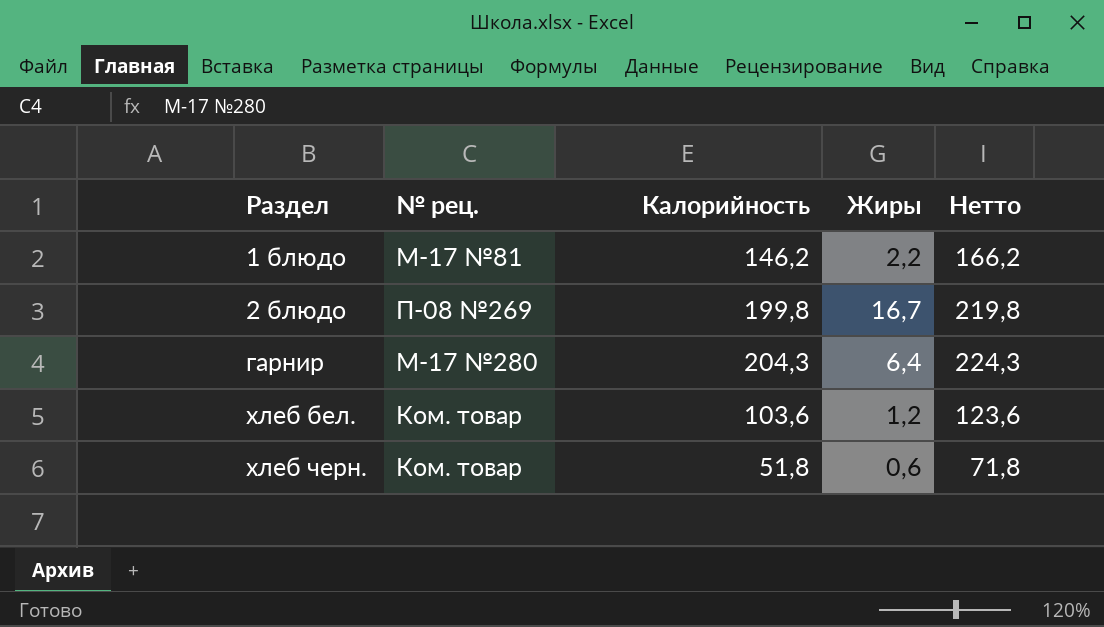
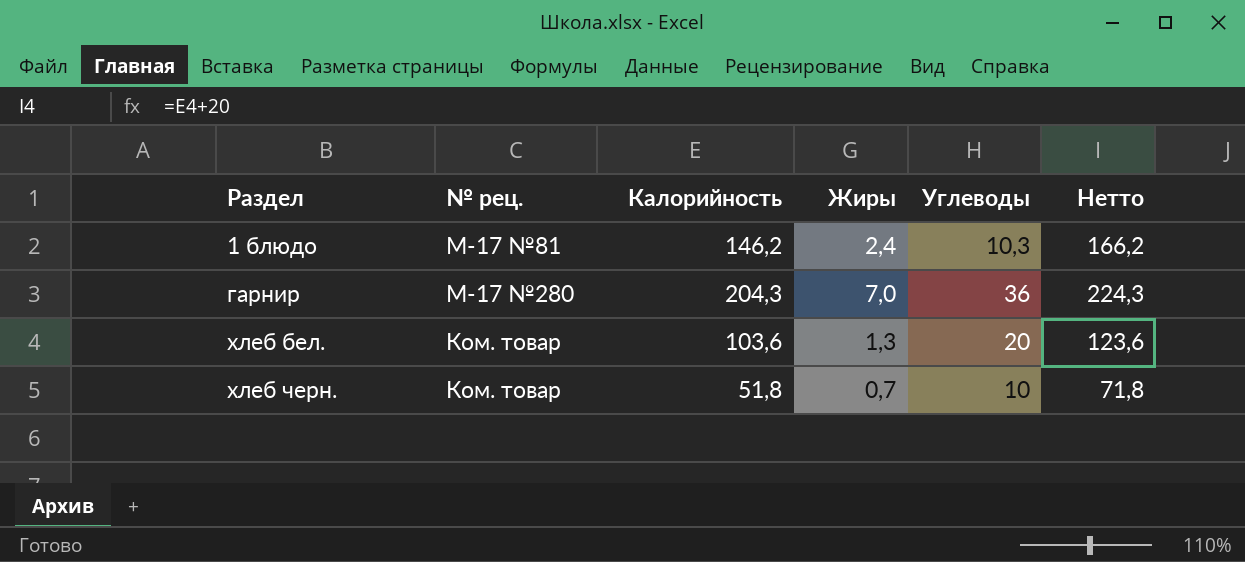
column Углеводы | position: none -> 5
row 2 блюдо: П-08 №269 | 199,8 | 16,7 | 219,8 -> none
1 блюдо | Жиры: 2,2 -> 2,4
гарнир | Жиры: 6,4 -> 7,0
хлеб бел. | Жиры: 1,2 -> 1,3
хлеб черн. | Жиры: 0,6 -> 0,7

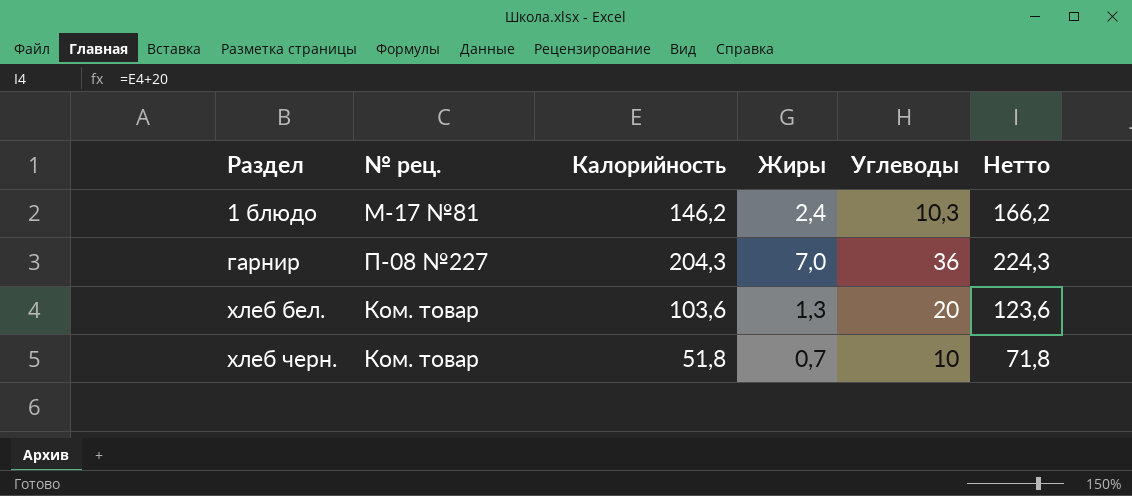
гарнир | № рец.: М-17 №280 -> П-08 №227

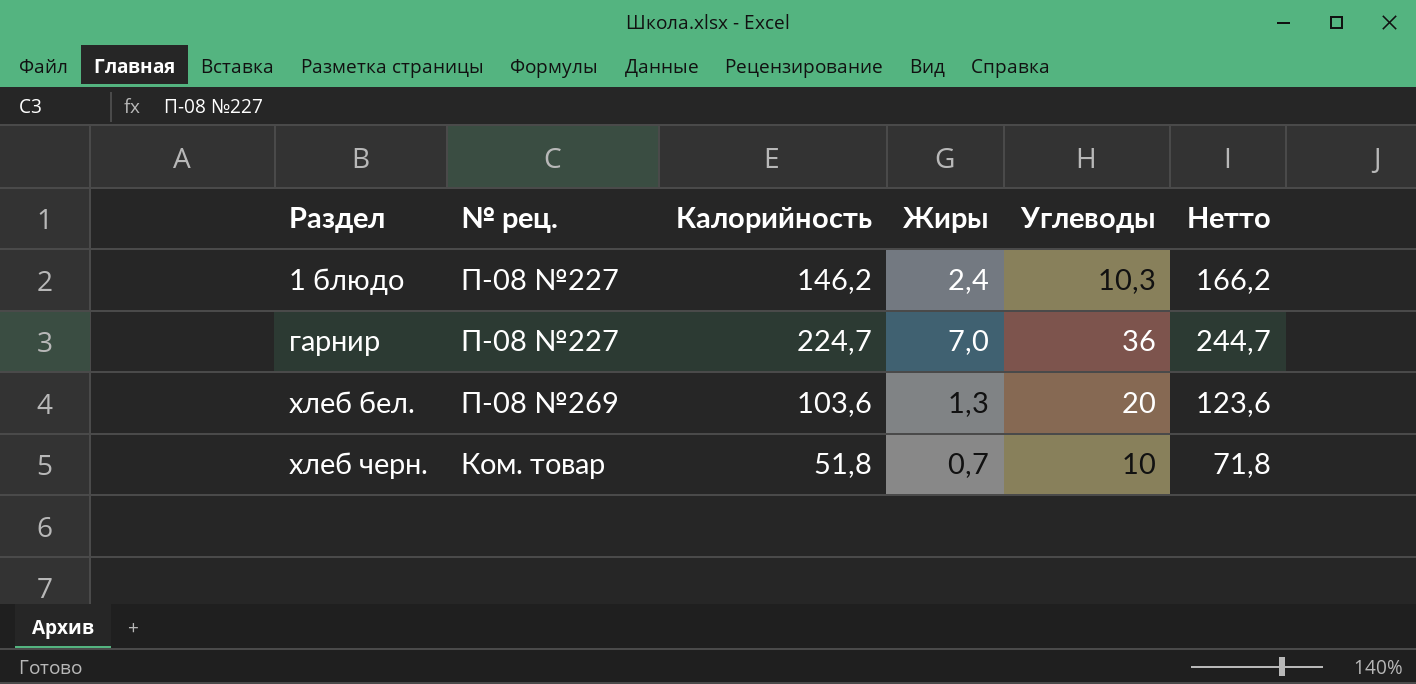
1 блюдо | № рец.: М-17 №81 -> П-08 №227
гарнир | Калорийность: 204,3 -> 224,7
гарнир | Нетто: 224,3 -> 244,7
хлеб бел. | № рец.: Ком. товар -> П-08 №269

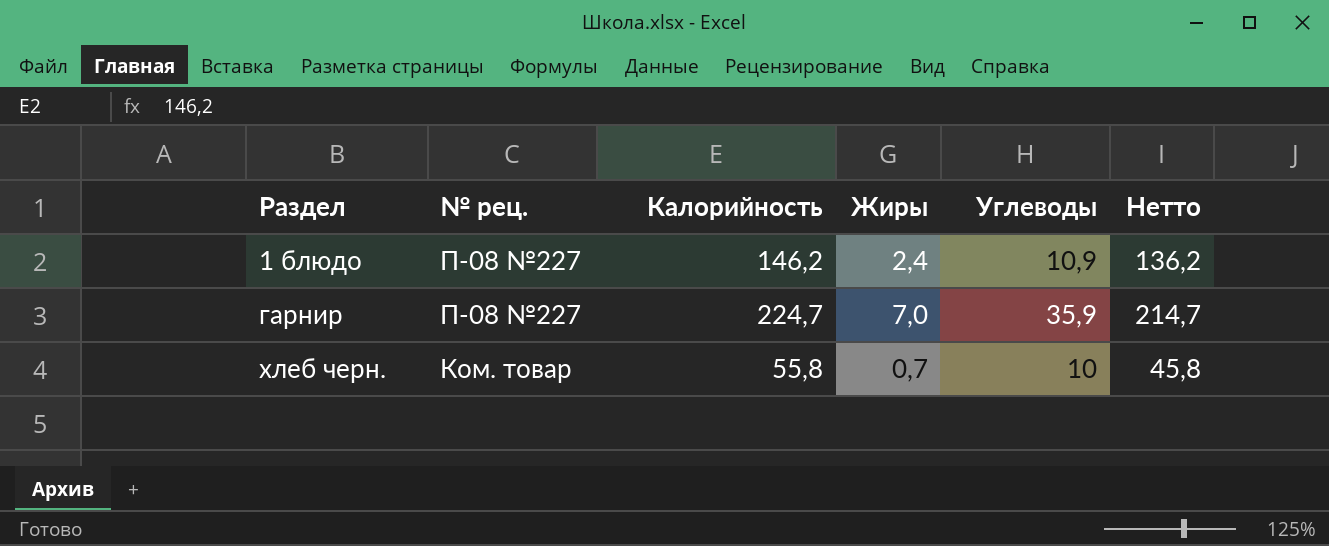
column Нетто | formula: [Калорийность] + 20 -> [Калорийность] - 10
row хлеб бел.: П-08 №269 | 103,6 | 1,3 | 20 | 123,6 -> none
1 блюдо | Углеводы: 10,3 -> 10,9
гарнир | Углеводы: 36 -> 35,9
хлеб черн. | Калорийность: 51,8 -> 55,8

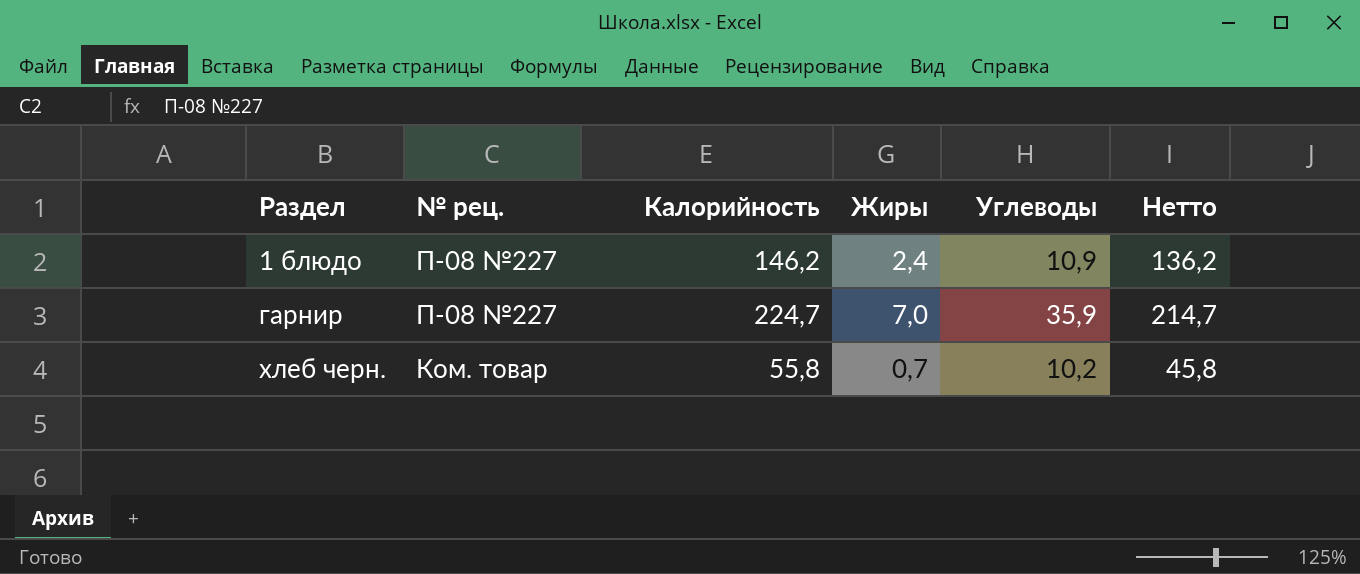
хлеб черн. | Углеводы: 10 -> 10,2

